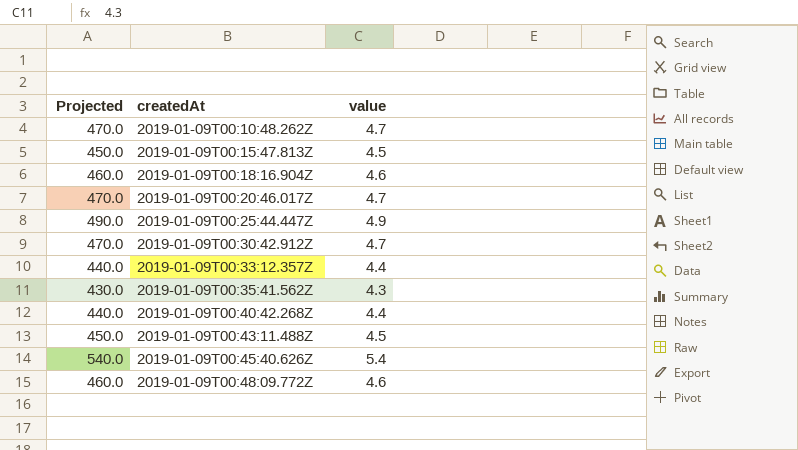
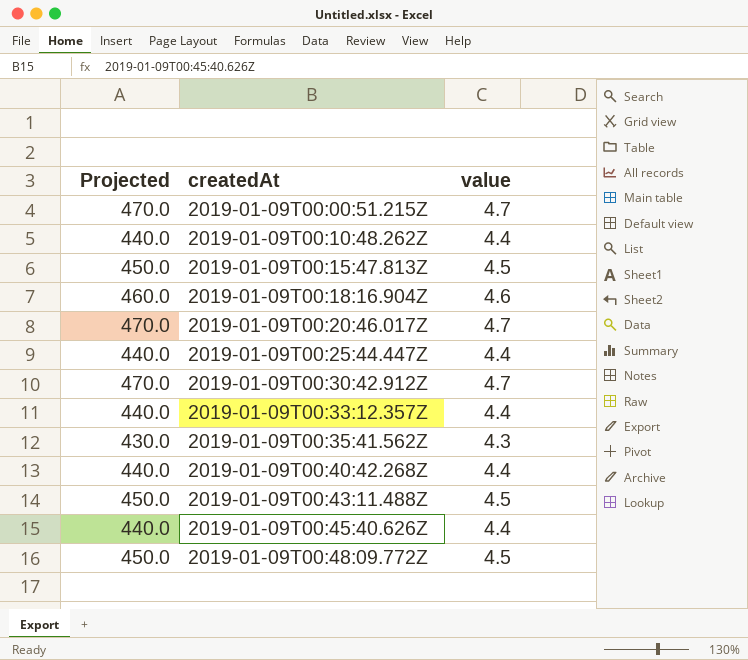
row 2019-01-09T00:00:51.215Z: none -> 470.0 | 4.7
2019-01-09T00:10:48.262Z | Projected: 470.0 -> 440.0
2019-01-09T00:10:48.262Z | value: 4.7 -> 4.4
2019-01-09T00:25:44.447Z | Projected: 490.0 -> 440.0
2019-01-09T00:25:44.447Z | value: 4.9 -> 4.4
2019-01-09T00:45:40.626Z | Projected: 540.0 -> 440.0
2019-01-09T00:45:40.626Z | value: 5.4 -> 4.4
2019-01-09T00:48:09.772Z | Projected: 460.0 -> 450.0
2019-01-09T00:48:09.772Z | value: 4.6 -> 4.5

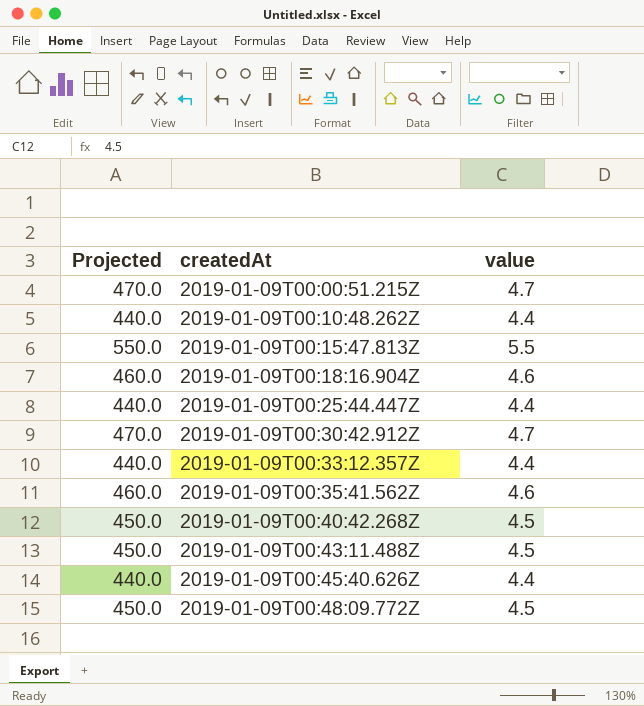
row 2019-01-09T00:20:46.017Z: 470.0 | 4.7 -> none
2019-01-09T00:15:47.813Z | Projected: 450.0 -> 550.0
2019-01-09T00:15:47.813Z | value: 4.5 -> 5.5
2019-01-09T00:35:41.562Z | Projected: 430.0 -> 460.0
2019-01-09T00:35:41.562Z | value: 4.3 -> 4.6
2019-01-09T00:40:42.268Z | Projected: 440.0 -> 450.0
2019-01-09T00:40:42.268Z | value: 4.4 -> 4.5

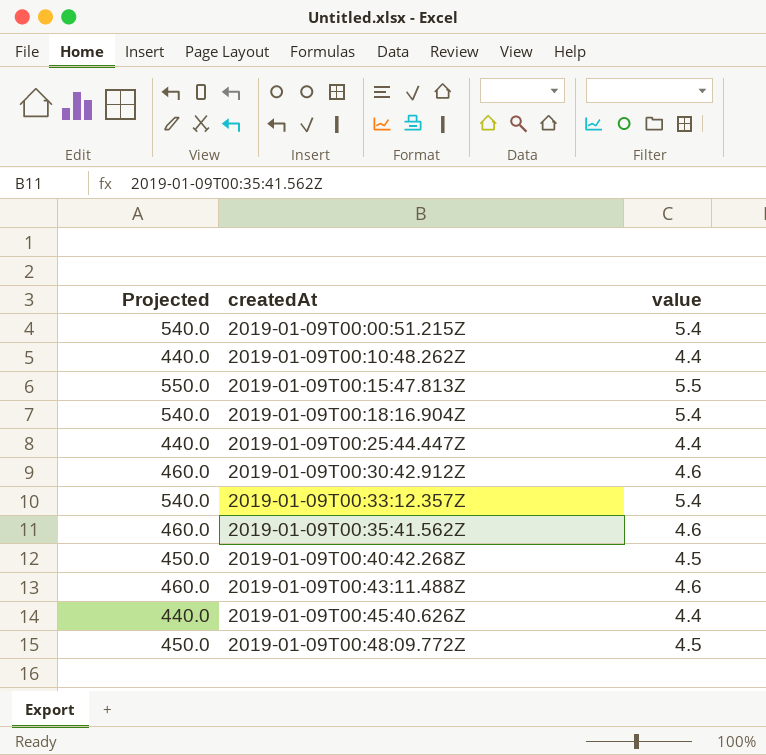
2019-01-09T00:00:51.215Z | Projected: 470.0 -> 540.0
2019-01-09T00:00:51.215Z | value: 4.7 -> 5.4
2019-01-09T00:18:16.904Z | Projected: 460.0 -> 540.0
2019-01-09T00:18:16.904Z | value: 4.6 -> 5.4
2019-01-09T00:30:42.912Z | Projected: 470.0 -> 460.0
2019-01-09T00:30:42.912Z | value: 4.7 -> 4.6
2019-01-09T00:33:12.357Z | Projected: 440.0 -> 540.0
2019-01-09T00:33:12.357Z | value: 4.4 -> 5.4
2019-01-09T00:43:11.488Z | Projected: 450.0 -> 460.0
2019-01-09T00:43:11.488Z | value: 4.5 -> 4.6

